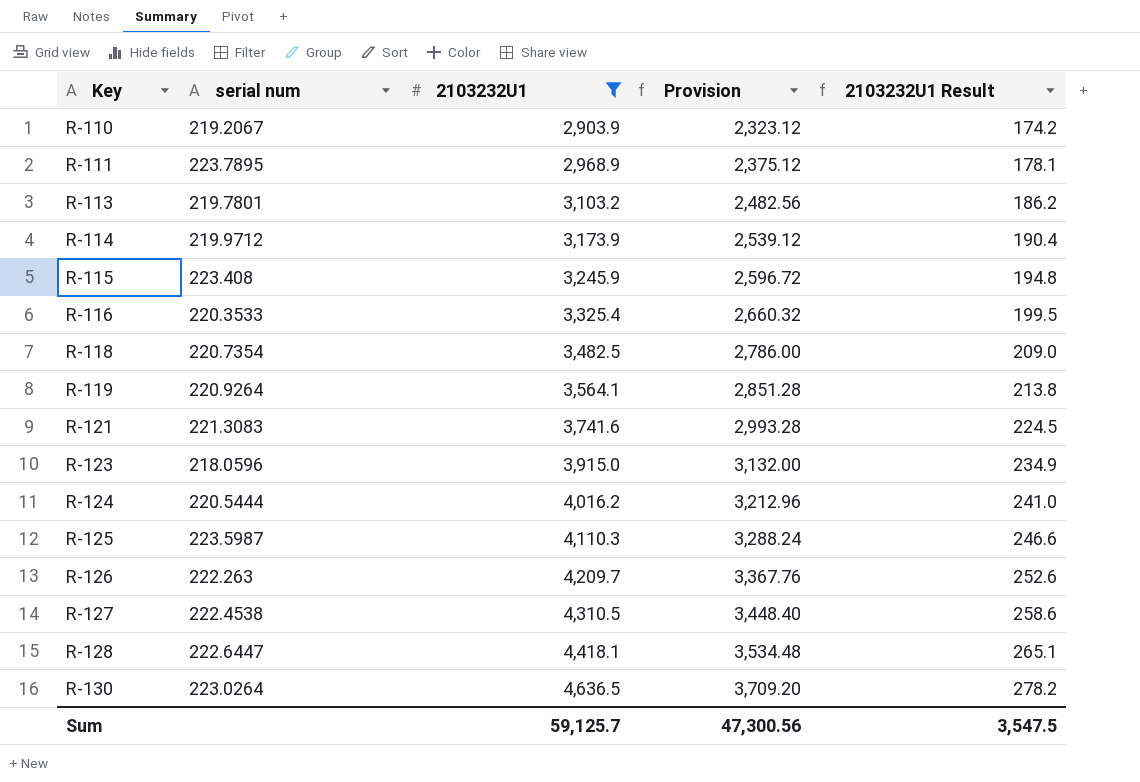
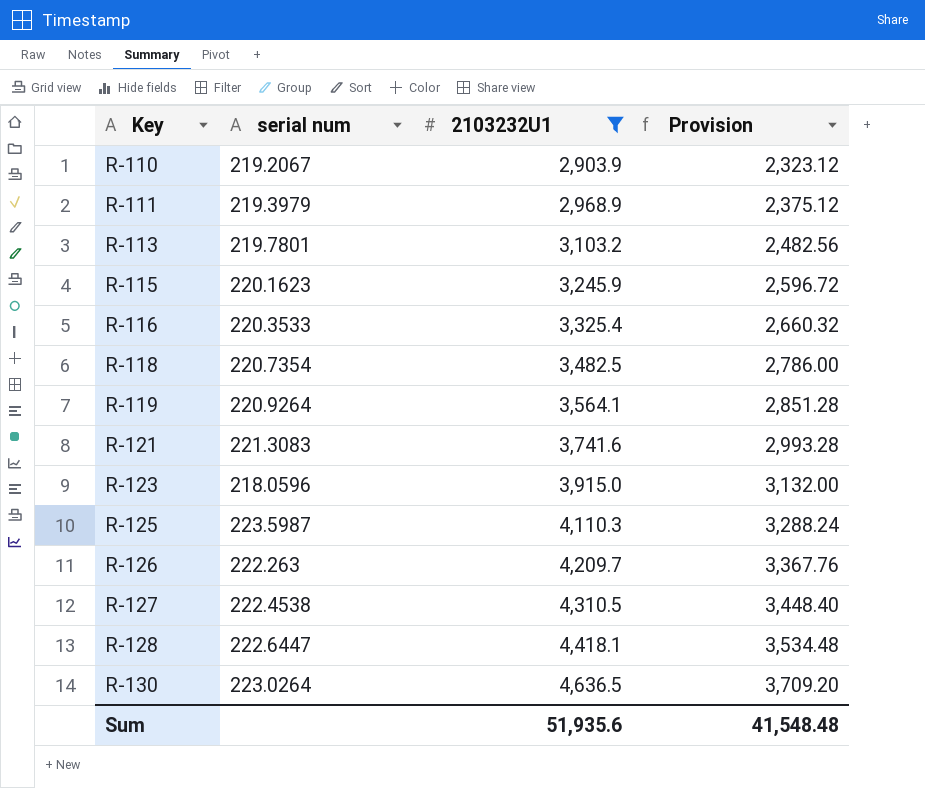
column 2103232U1 Result | formula: [2103232U1] * 0.06 -> none
row R-114: 219.9712 | 3,173.9 | 2,539.12 | 190.4 -> none
row R-124: 220.5444 | 4,016.2 | 3,212.96 | 241.0 -> none
R-111 | serial num: 223.7895 -> 219.3979
R-115 | serial num: 223.408 -> 220.1623
Sum | 2103232U1: 59,125.7 -> 51,935.6
Sum | Provision: 47,300.56 -> 41,548.48

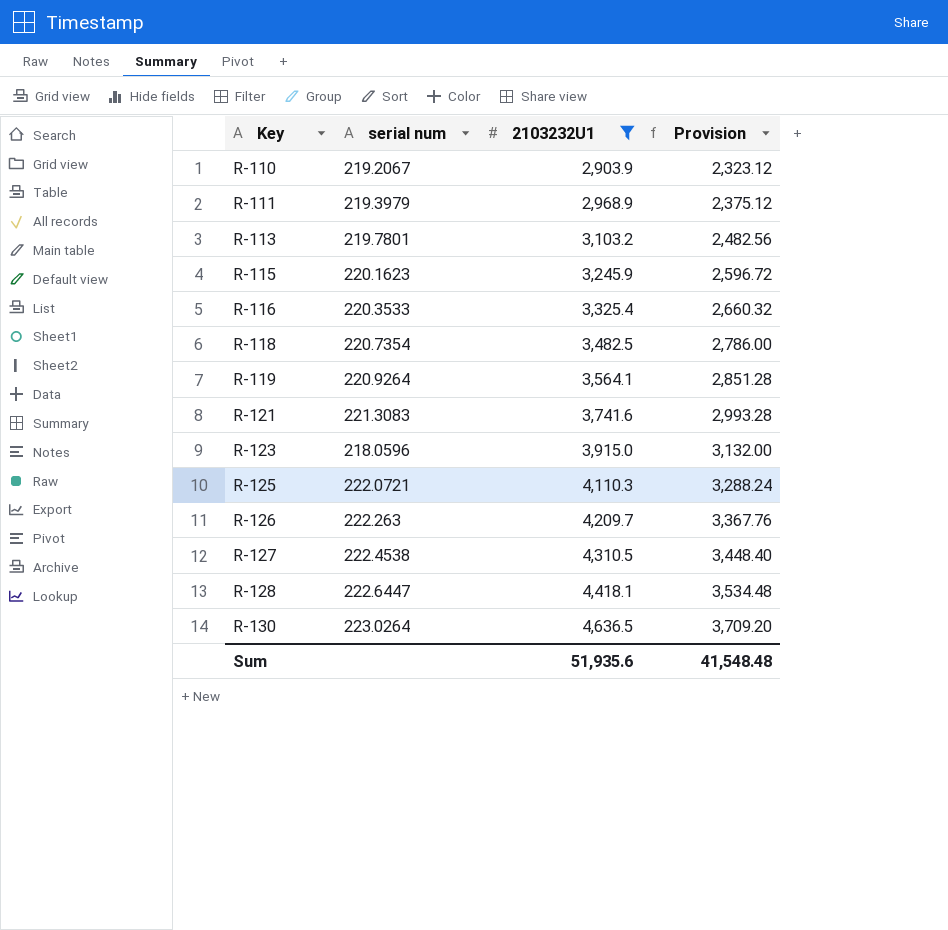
R-125 | serial num: 223.5987 -> 222.0721

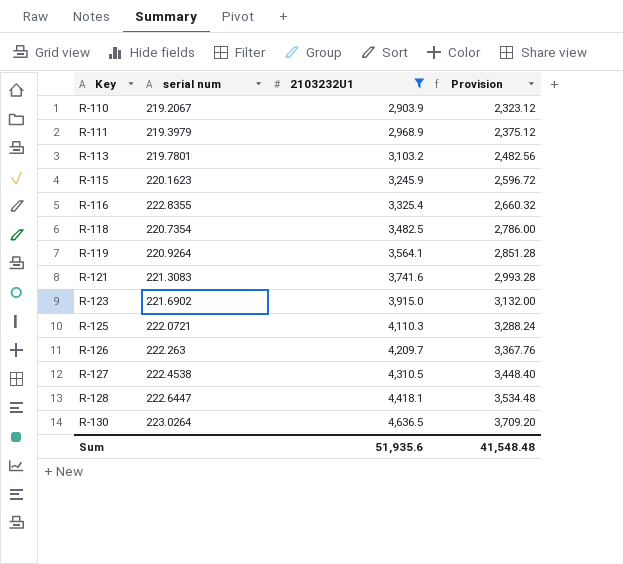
R-116 | serial num: 220.3533 -> 222.8355
R-123 | serial num: 218.0596 -> 221.6902

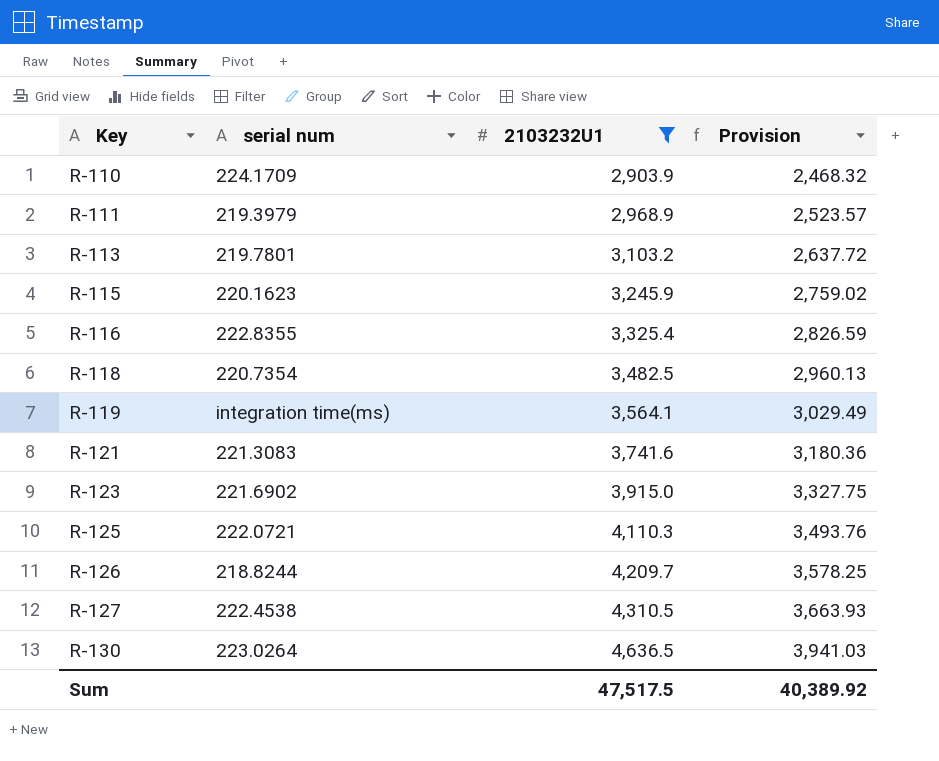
column Provision | formula: [2103232U1] * 0.8 -> [2103232U1] * 0.85
row R-128: 222.6447 | 4,418.1 | 3,534.48 -> none
R-110 | serial num: 219.2067 -> 224.1709
R-119 | serial num: 220.9264 -> integration time(ms)
R-126 | serial num: 222.263 -> 218.8244
Sum | 2103232U1: 51,935.6 -> 47,517.5
Sum | Provision: 41,548.48 -> 40,389.92

